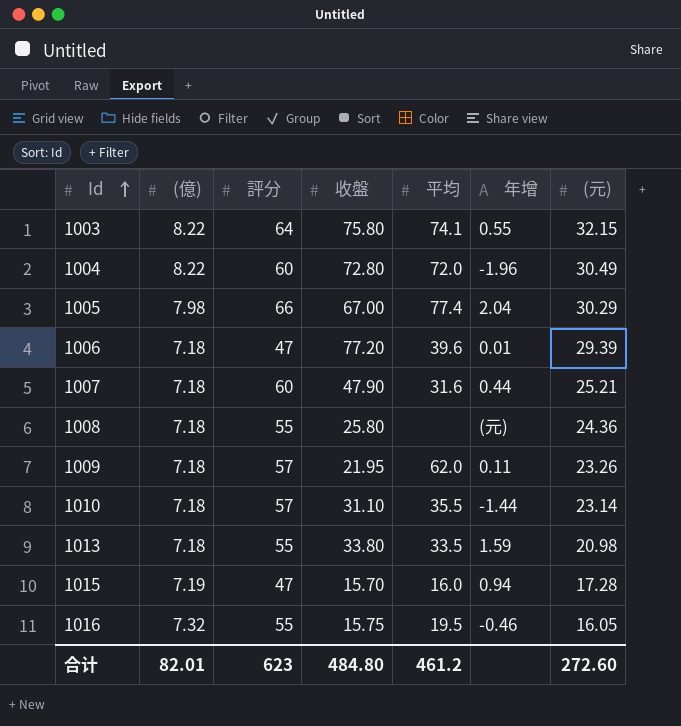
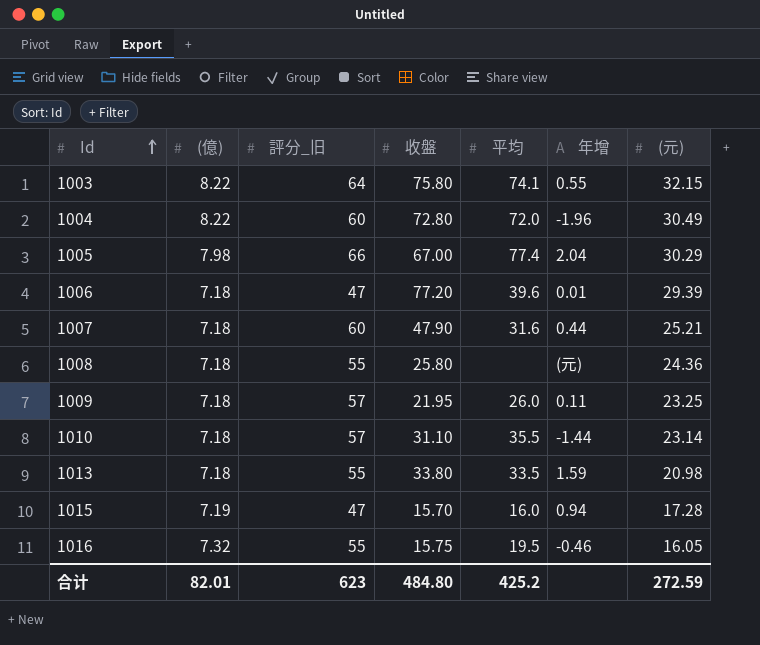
column name: 評分 -> 評分_旧
1009 | 平均: 62.0 -> 26.0
1009 | (元): 23.26 -> 23.25
合计 | 平均: 461.2 -> 425.2
合计 | (元): 272.60 -> 272.59

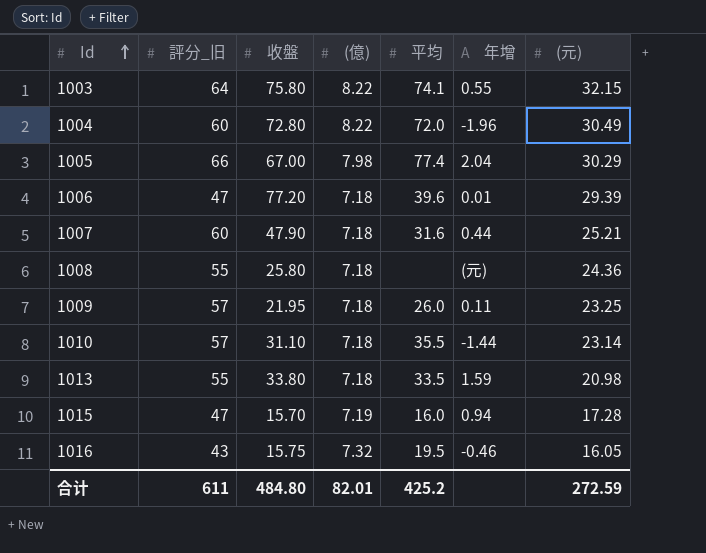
column (億) | position: 2 -> 4
1016 | 評分_旧: 55 -> 43
合计 | 評分_旧: 623 -> 611

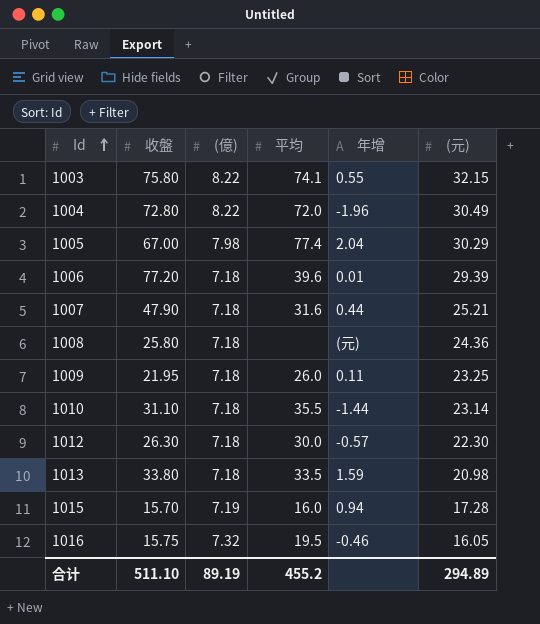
column 評分_旧 | position: 2 -> none
row 1012: none -> 26.30 | 7.18 | 30.0 | -0.57 | 22.30
合计 | 收盤: 484.80 -> 511.10
合计 | (億): 82.01 -> 89.19
合计 | 平均: 425.2 -> 455.2
合计 | (元): 272.59 -> 294.89

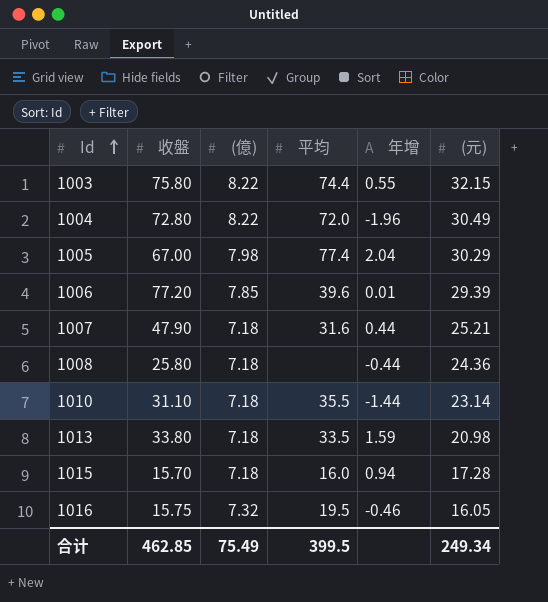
row 1009: 21.95 | 7.18 | 26.0 | 0.11 | 23.25 -> none
row 1012: 26.30 | 7.18 | 30.0 | -0.57 | 22.30 -> none
1003 | 平均: 74.1 -> 74.4
1006 | (億): 7.18 -> 7.85
1008 | 年增: (元) -> -0.44
1015 | (億): 7.19 -> 7.18
合计 | 收盤: 511.10 -> 462.85
合计 | (億): 89.19 -> 75.49
合计 | 平均: 455.2 -> 399.5
合计 | (元): 294.89 -> 249.34

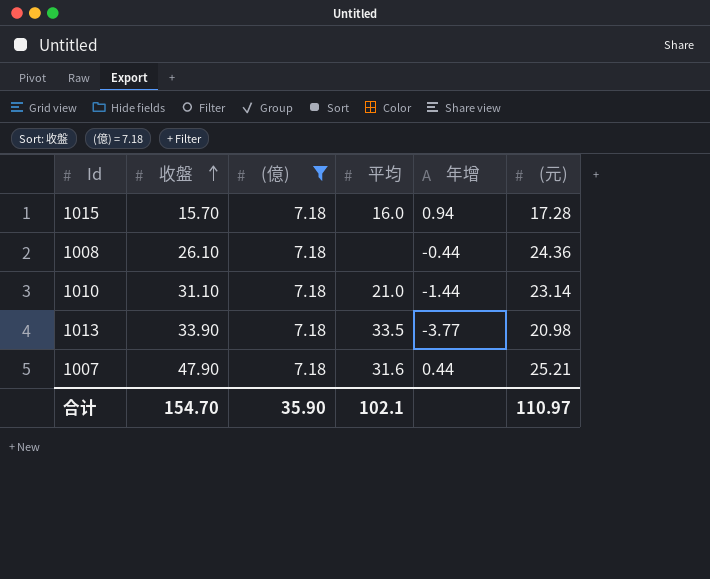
filter: none -> (億) = 7.18
row order: Id ascending -> 收盤 ascending
1008 | 收盤: 25.80 -> 26.10
1010 | 平均: 35.5 -> 21.0
1013 | 收盤: 33.80 -> 33.90
1013 | 年增: 1.59 -> -3.77
合计 | 收盤: 462.85 -> 154.70
合计 | (億): 75.49 -> 35.90
合计 | 平均: 399.5 -> 102.1
合计 | (元): 249.34 -> 110.97

